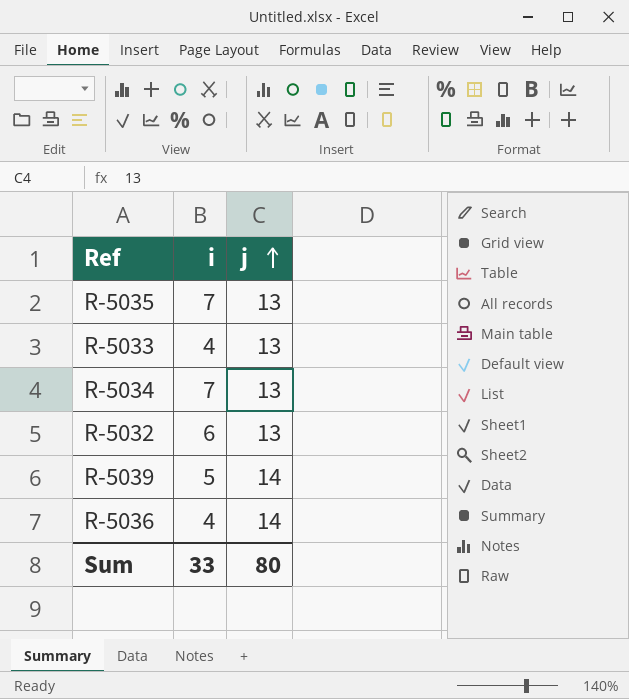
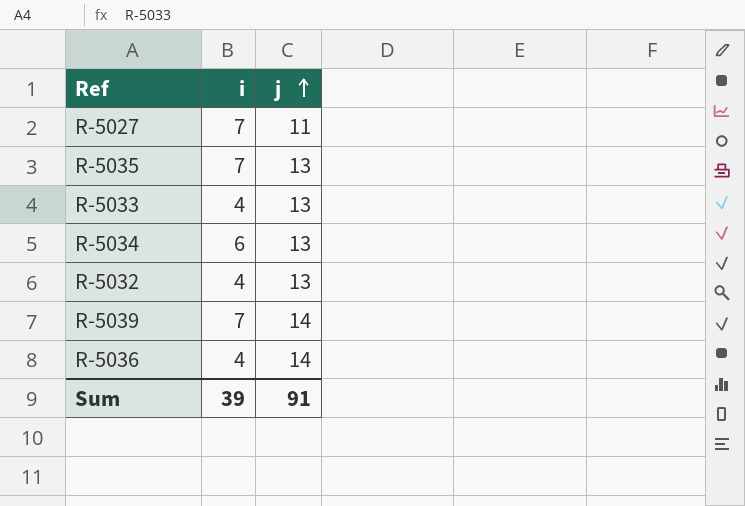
row R-5027: none -> 7 | 11
R-5034 | i: 7 -> 6
R-5032 | i: 6 -> 4
R-5039 | i: 5 -> 7
Sum | i: 33 -> 39
Sum | j: 80 -> 91

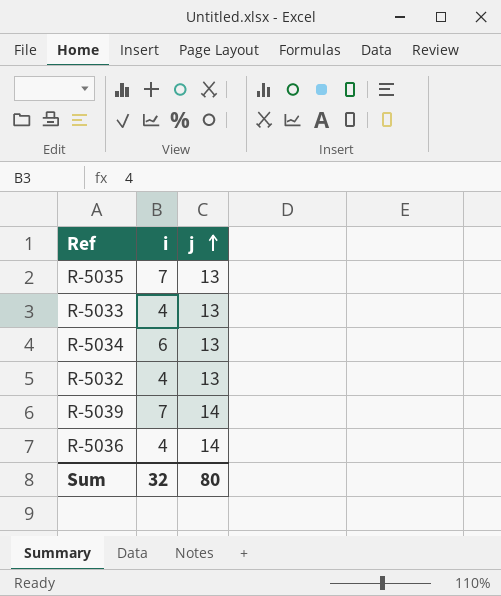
row R-5027: 7 | 11 -> none
Sum | i: 39 -> 32
Sum | j: 91 -> 80

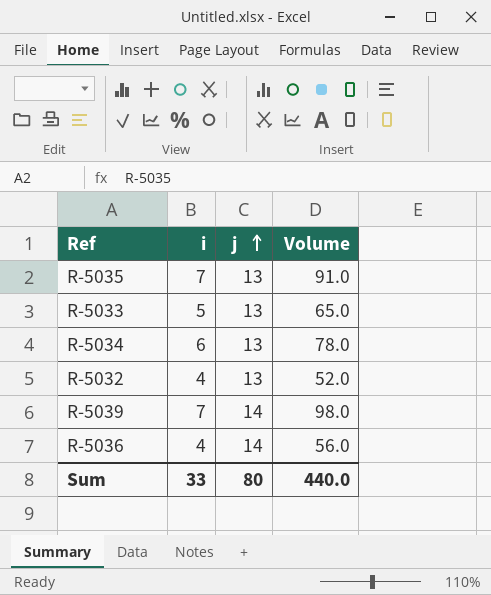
column Volume | formula: none -> [i] * [j]
R-5033 | i: 4 -> 5
Sum | i: 32 -> 33

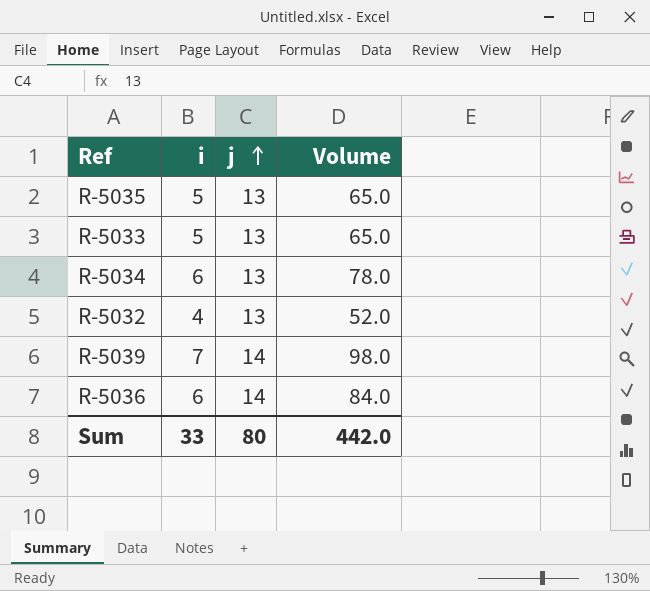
R-5035 | i: 7 -> 5
R-5035 | Volume: 91.0 -> 65.0
R-5036 | i: 4 -> 6
R-5036 | Volume: 56.0 -> 84.0
Sum | Volume: 440.0 -> 442.0

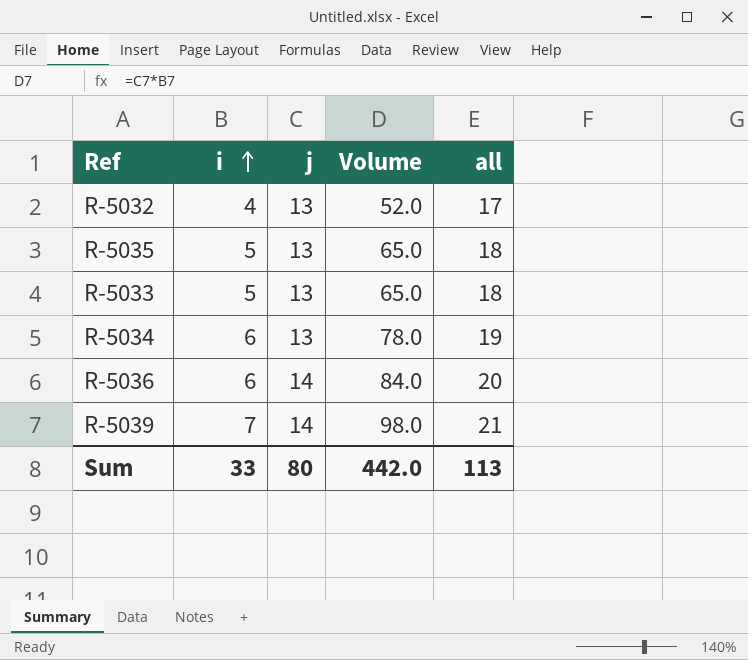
row order: j ascending -> i ascending
column all | formula: none -> [i] + [j]

